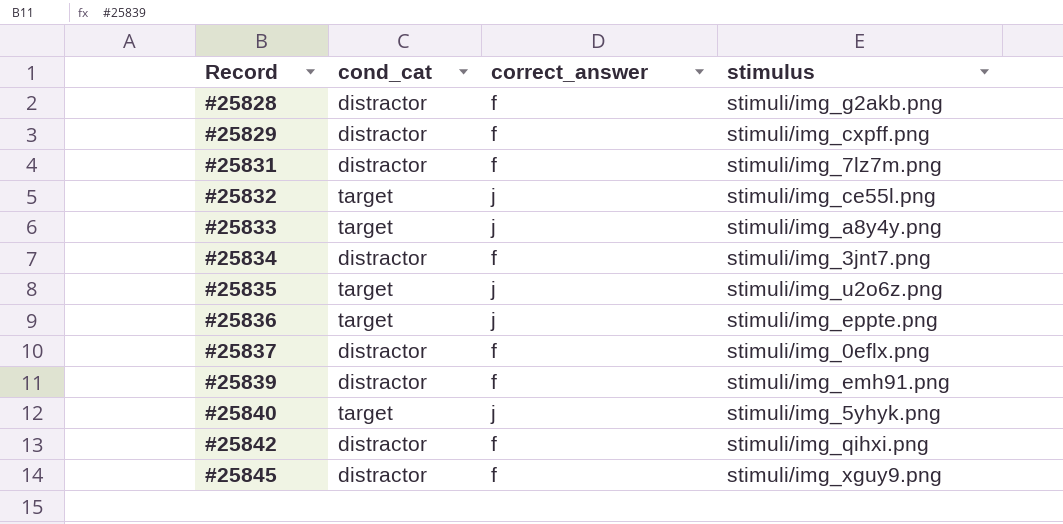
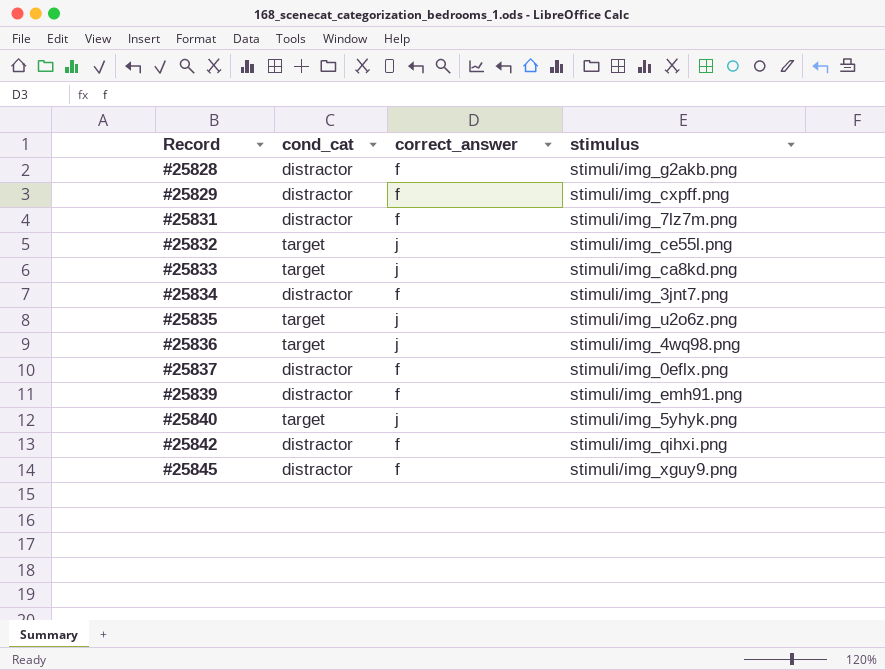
#25833 | stimulus: stimuli/img_a8y4y.png -> stimuli/img_ca8kd.png
#25836 | stimulus: stimuli/img_eppte.png -> stimuli/img_4wq98.png

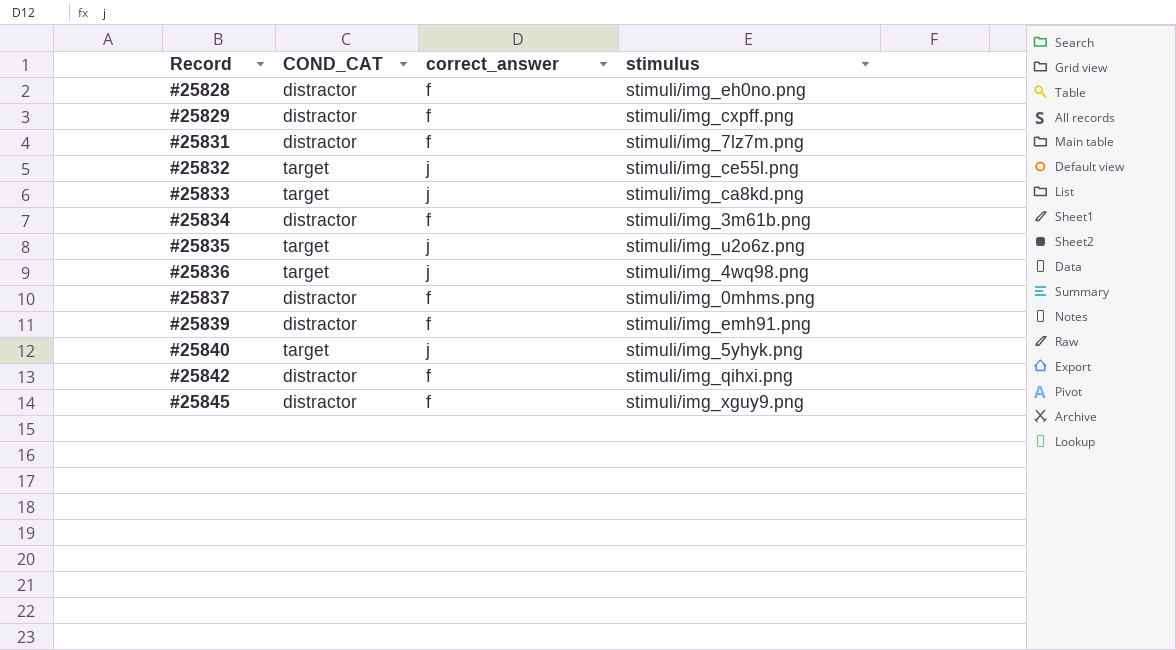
column name: cond_cat -> COND_CAT
#25828 | stimulus: stimuli/img_g2akb.png -> stimuli/img_eh0no.png
#25834 | stimulus: stimuli/img_3jnt7.png -> stimuli/img_3m61b.png
#25837 | stimulus: stimuli/img_0eflx.png -> stimuli/img_0mhms.png

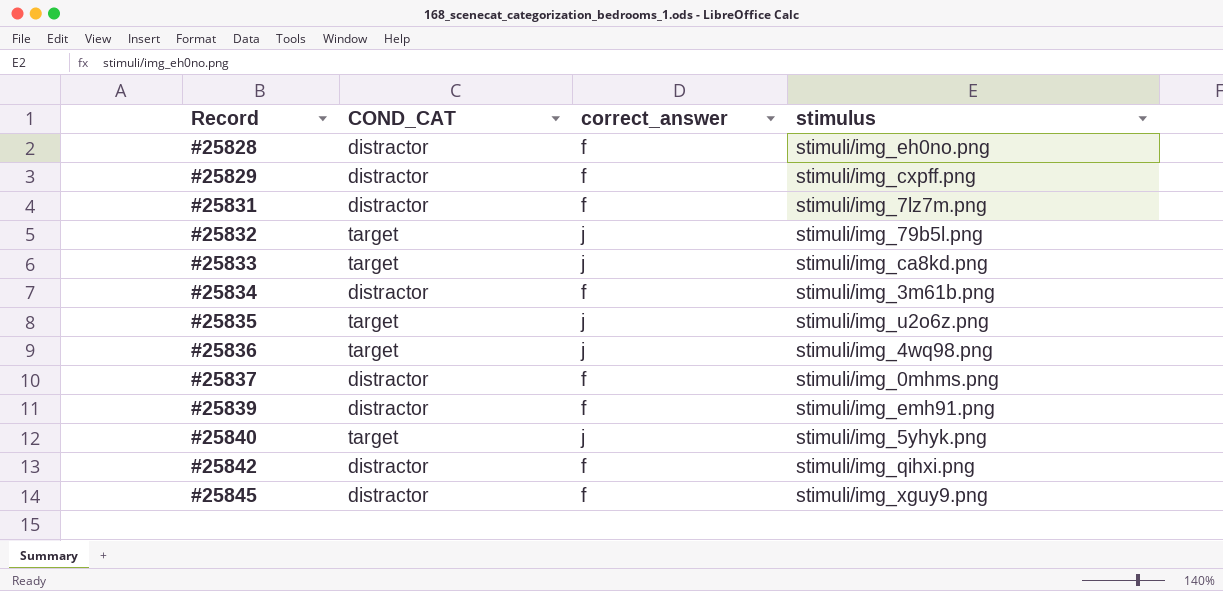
#25832 | stimulus: stimuli/img_ce55l.png -> stimuli/img_79b5l.png

